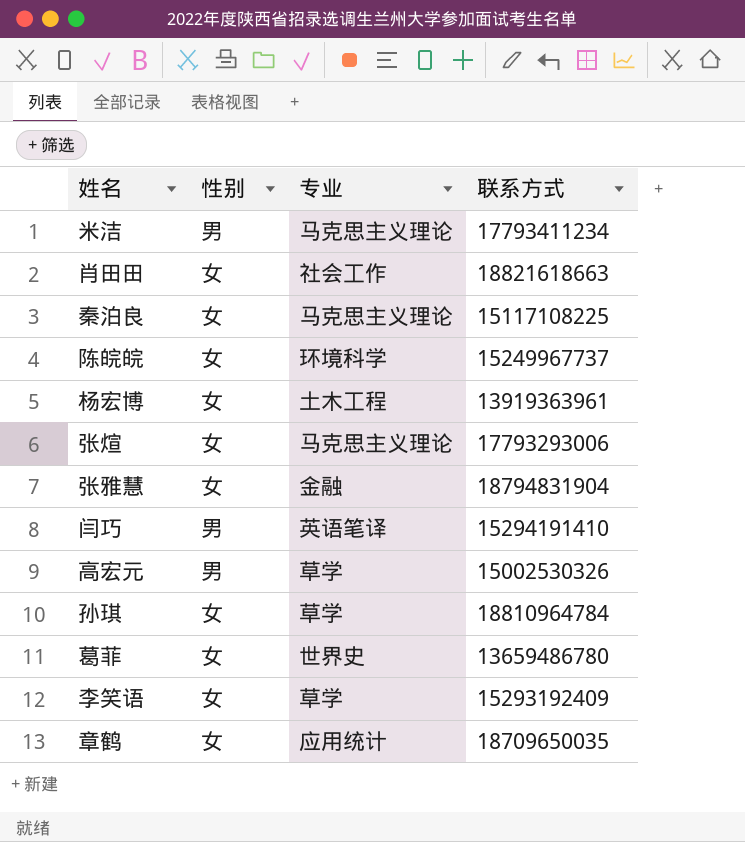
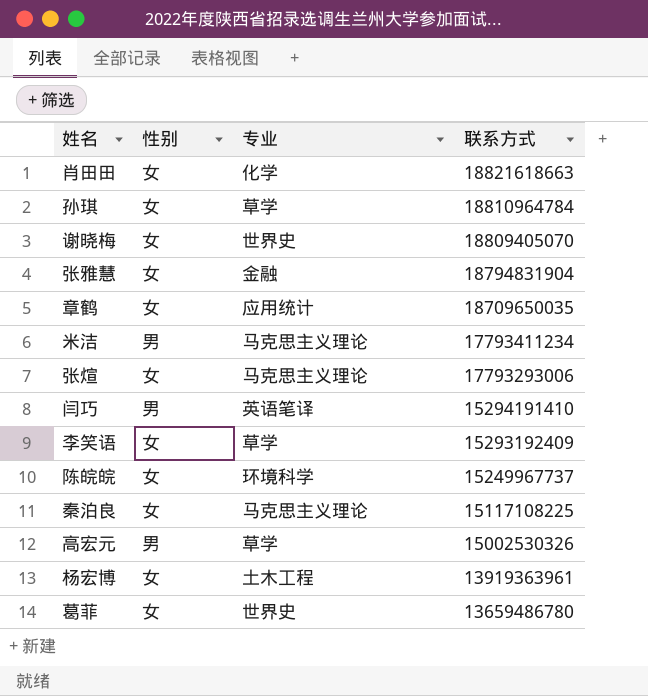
row order: none -> 联系方式 descending
肖田田 | 专业: 社会工作 -> 化学
row 谢晓梅: none -> 女 | 世界史 | 18809405070

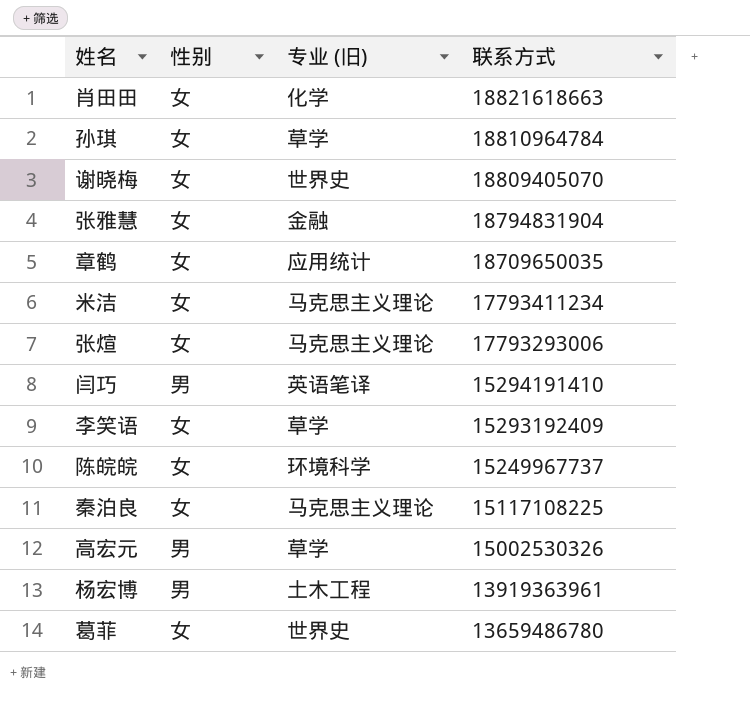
column name: 专业 -> 专业 (旧)
米洁 | 性别: 男 -> 女
杨宏博 | 性别: 女 -> 男

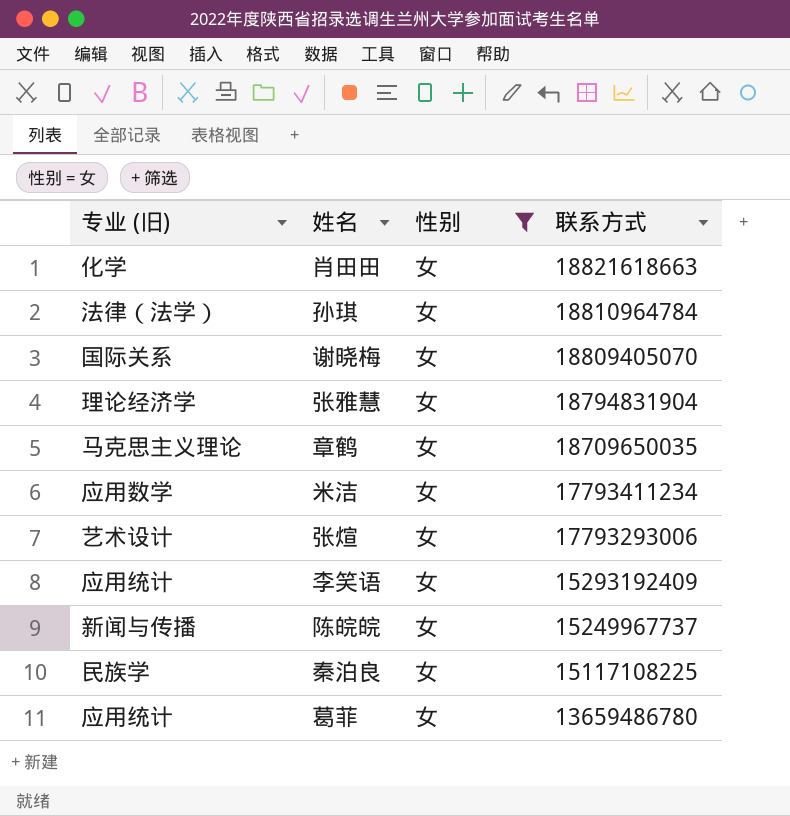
filter: none -> 性别 = 女
column 专业 (旧) | position: 3 -> 1
孙琪 | 专业 (旧): 草学 -> 法律（法学）
谢晓梅 | 专业 (旧): 世界史 -> 国际关系
张雅慧 | 专业 (旧): 金融 -> 理论经济学
章鹤 | 专业 (旧): 应用统计 -> 马克思主义理论
米洁 | 专业 (旧): 马克思主义理论 -> 应用数学
张煊 | 专业 (旧): 马克思主义理论 -> 艺术设计
李笑语 | 专业 (旧): 草学 -> 应用统计
陈皖皖 | 专业 (旧): 环境科学 -> 新闻与传播
秦泊良 | 专业 (旧): 马克思主义理论 -> 民族学
葛菲 | 专业 (旧): 世界史 -> 应用统计

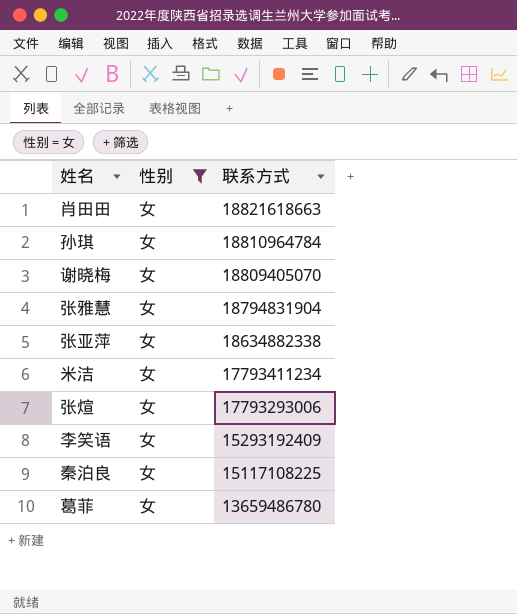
column 专业 (旧) | position: 1 -> none
row 章鹤: 马克思主义理论 | 女 | 18709650035 -> none
row 陈皖皖: 新闻与传播 | 女 | 15249967737 -> none
row 张亚萍: none -> 女 | 18634882338

